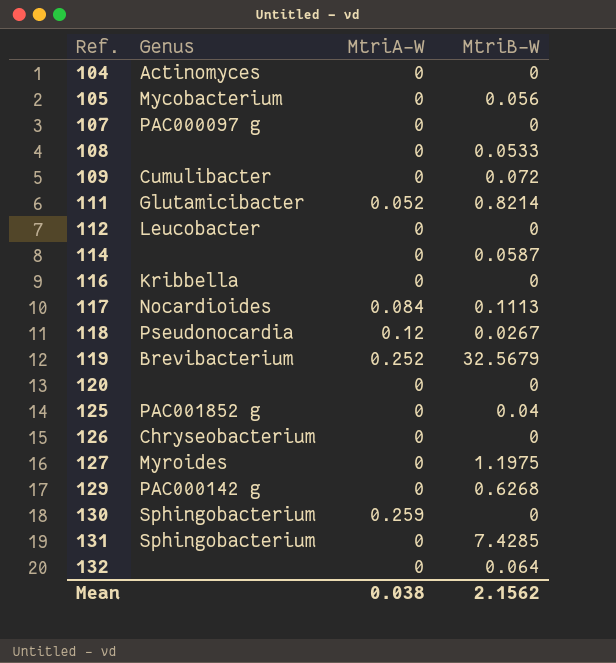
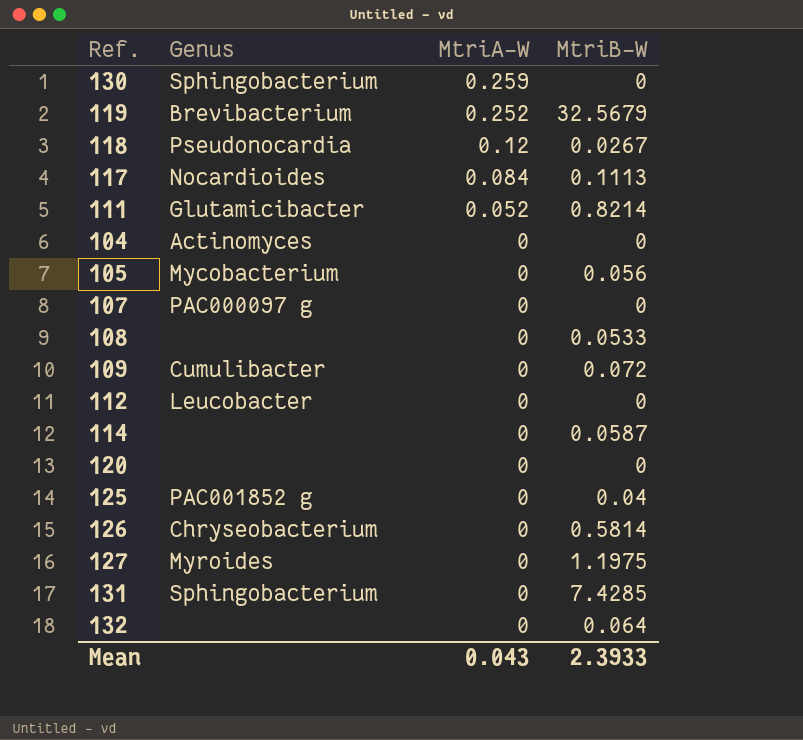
row order: Ref. ascending -> MtriA-W descending
row 116: Kribbella | 0 | 0 -> none
row 129: PAC000142 g | 0 | 0.6268 -> none
126 | MtriB-W: 0 -> 0.5814
Mean | MtriA-W: 0.038 -> 0.043
Mean | MtriB-W: 2.1562 -> 2.3933

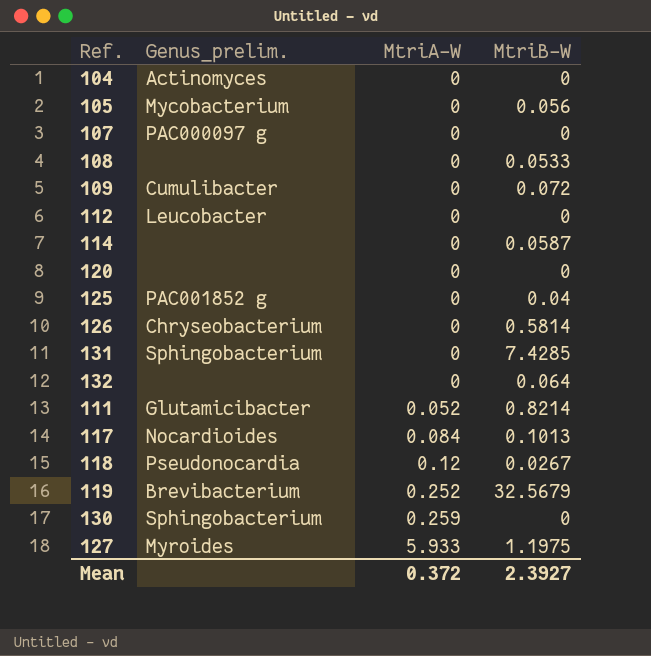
row order: MtriA-W descending -> MtriA-W ascending
column name: Genus -> Genus_prelim.
117 | MtriB-W: 0.1113 -> 0.1013
127 | MtriA-W: 0 -> 5.933
Mean | MtriA-W: 0.043 -> 0.372
Mean | MtriB-W: 2.3933 -> 2.3927

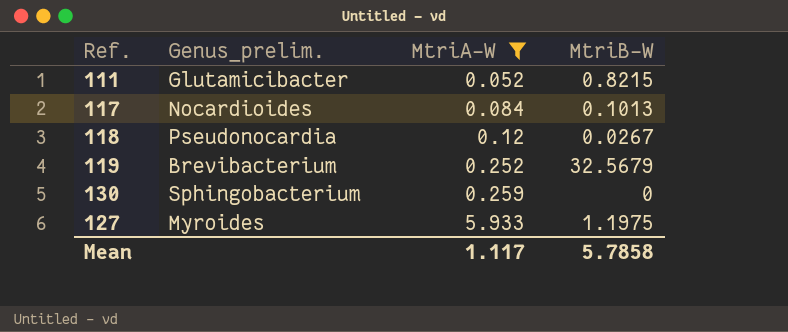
filter: none -> MtriA-W != 0
111 | MtriB-W: 0.8214 -> 0.8215
Mean | MtriA-W: 0.372 -> 1.117
Mean | MtriB-W: 2.3927 -> 5.7858

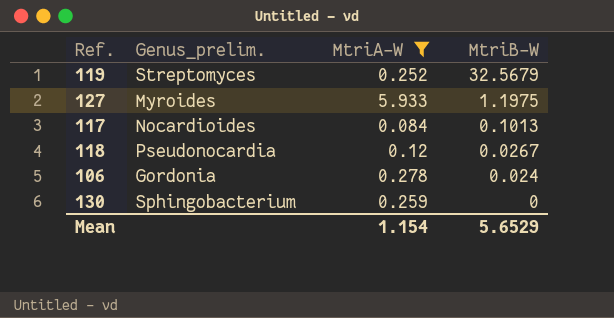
row order: MtriA-W ascending -> MtriB-W descending
row 111: Glutamicibacter | 0.052 | 0.8215 -> none
119 | Genus_prelim.: Brevibacterium -> Streptomyces
row 106: none -> Gordonia | 0.278 | 0.024
Mean | MtriA-W: 1.117 -> 1.154
Mean | MtriB-W: 5.7858 -> 5.6529

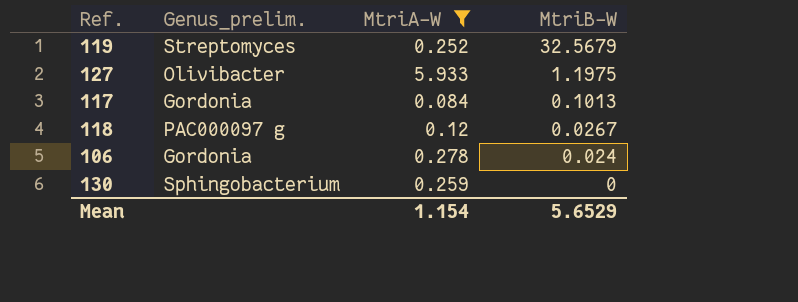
127 | Genus_prelim.: Myroides -> Olivibacter
117 | Genus_prelim.: Nocardioides -> Gordonia
118 | Genus_prelim.: Pseudonocardia -> PAC000097 g

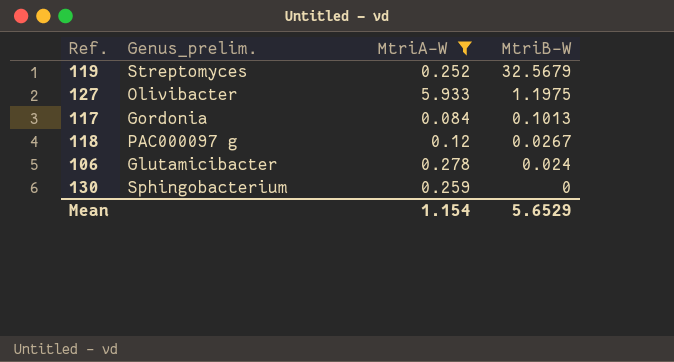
106 | Genus_prelim.: Gordonia -> Glutamicibacter

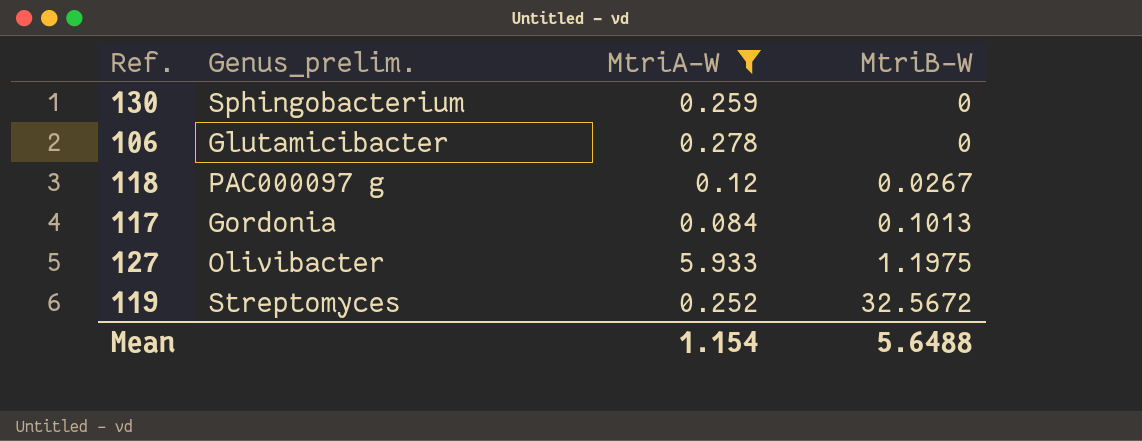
row order: MtriB-W descending -> MtriB-W ascending
106 | MtriB-W: 0.024 -> 0
119 | MtriB-W: 32.5679 -> 32.5672
Mean | MtriB-W: 5.6529 -> 5.6488

